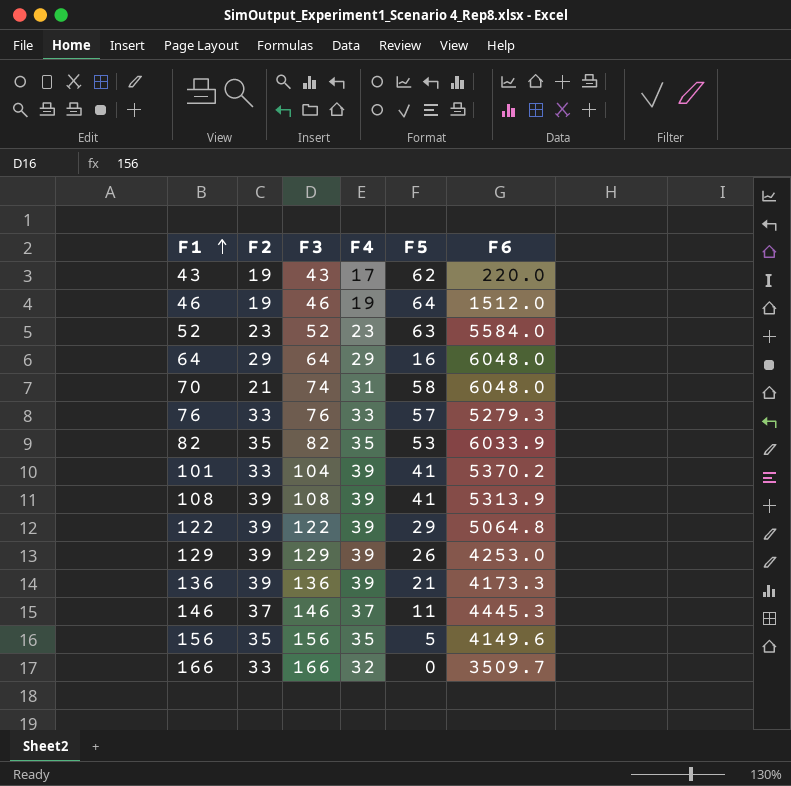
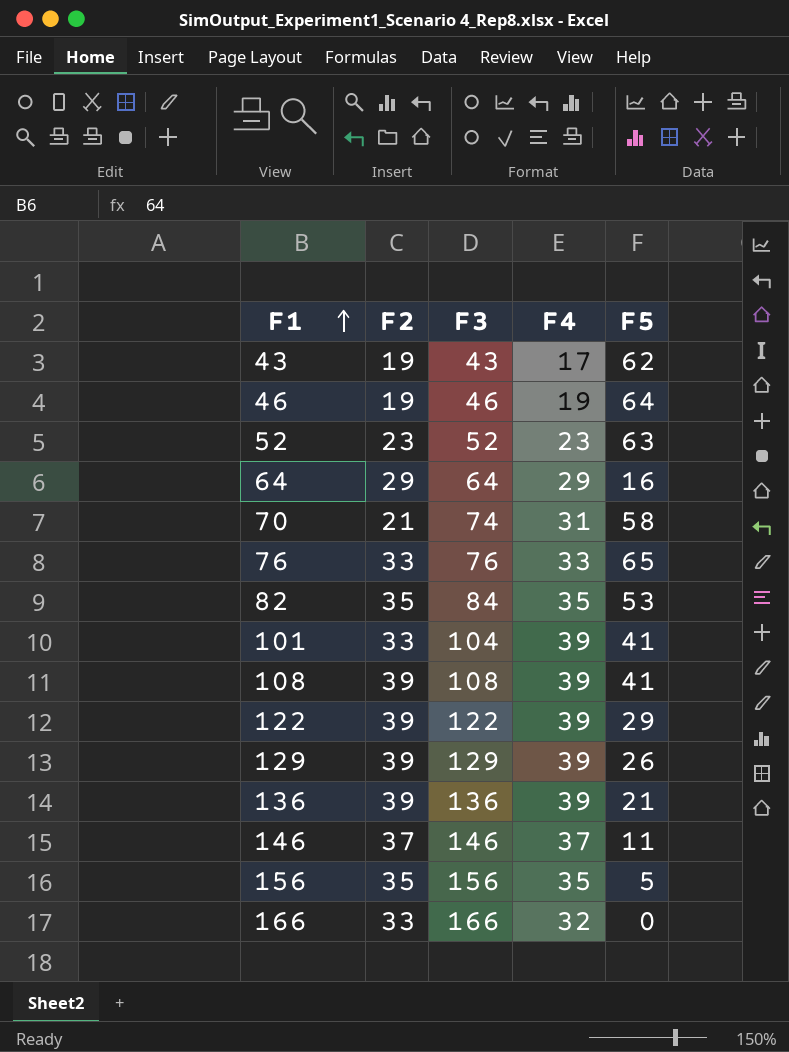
column F6 | position: 6 -> none
76 | F5: 57 -> 65
82 | F3: 82 -> 84

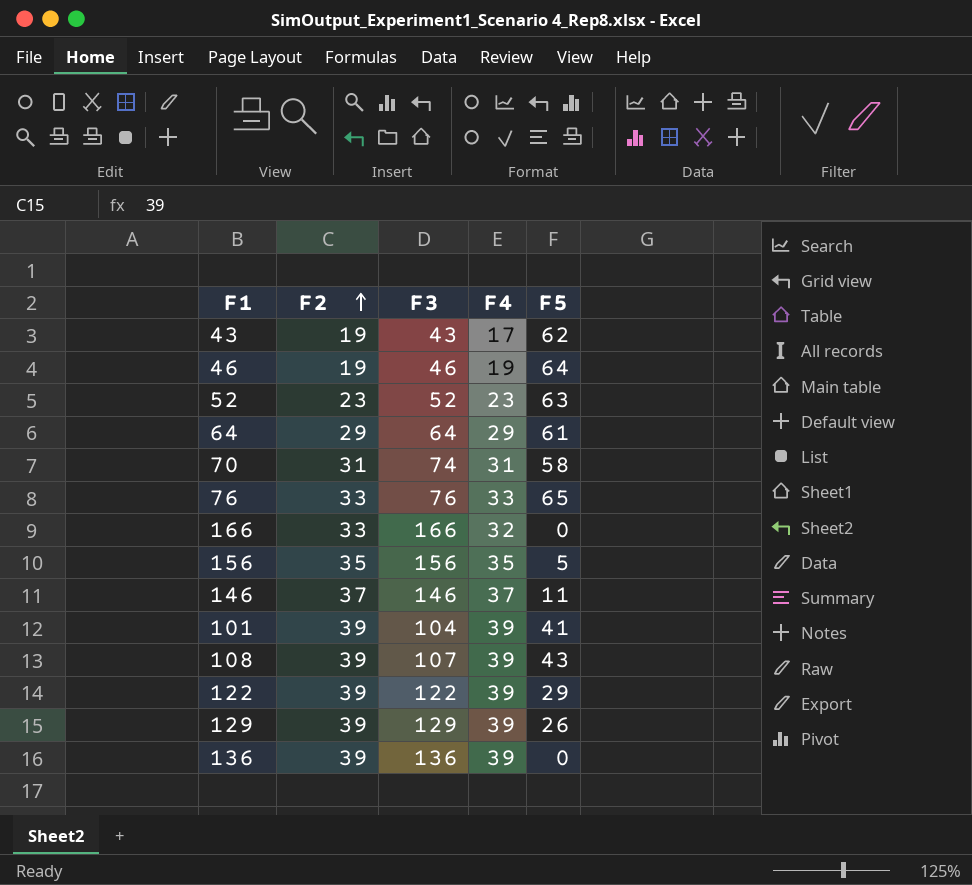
row order: F1 ascending -> F2 ascending
row 82: 35 | 84 | 35 | 53 -> none
64 | F5: 16 -> 61
70 | F2: 21 -> 31
101 | F2: 33 -> 39
108 | F3: 108 -> 107
108 | F5: 41 -> 43
136 | F5: 21 -> 0

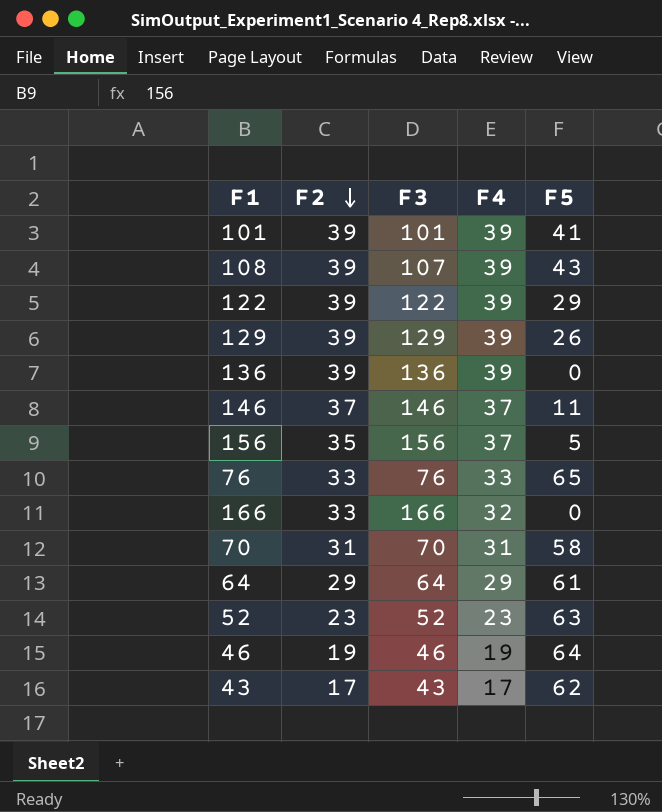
row order: F2 ascending -> F2 descending
101 | F3: 104 -> 101
156 | F4: 35 -> 37
70 | F3: 74 -> 70
43 | F2: 19 -> 17

